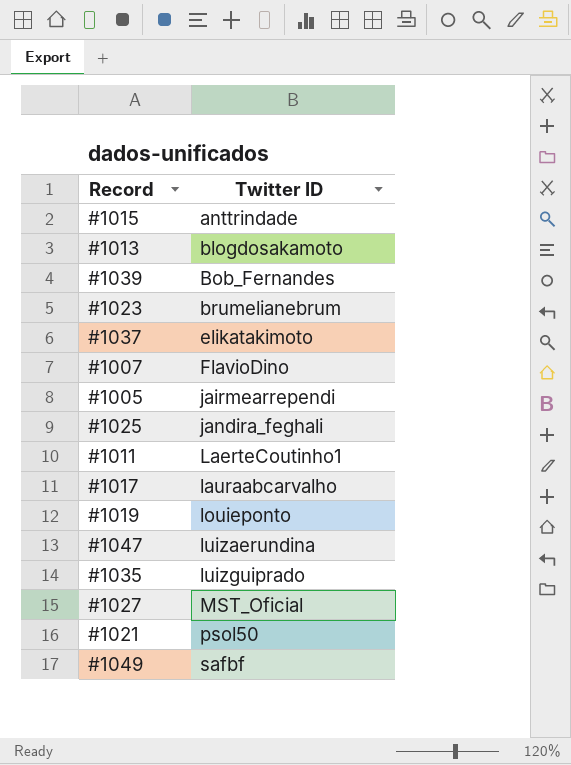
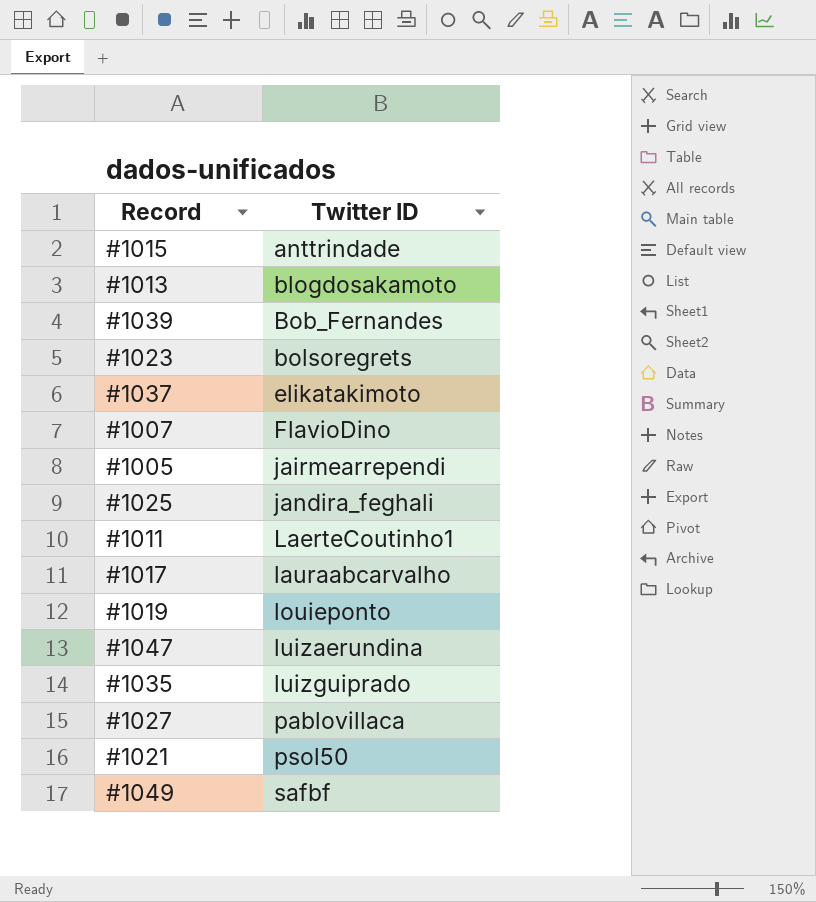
#1023 | Twitter ID: brumelianebrum -> bolsoregrets
#1027 | Twitter ID: MST_Oficial -> pablovillaca

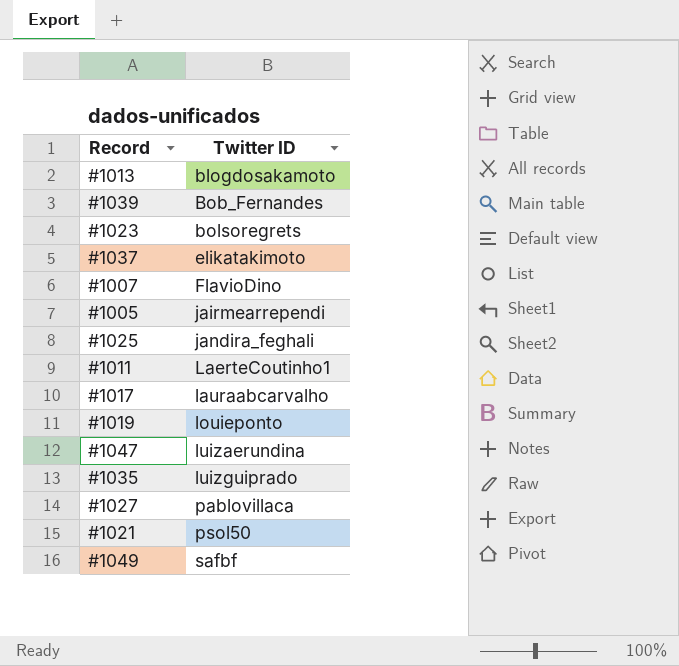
row #1015: anttrindade -> none

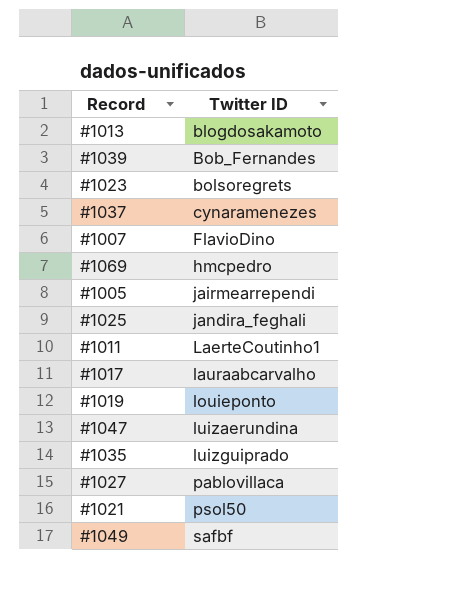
#1037 | Twitter ID: elikatakimoto -> cynaramenezes
row #1069: none -> hmcpedro

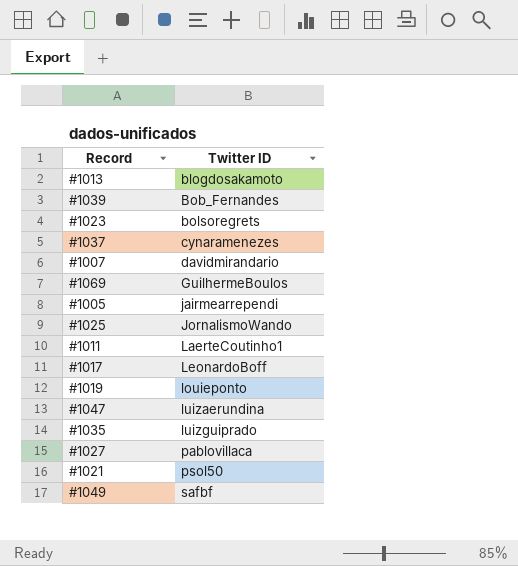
#1007 | Twitter ID: FlavioDino -> davidmirandario
#1069 | Twitter ID: hmcpedro -> GuilhermeBoulos
#1025 | Twitter ID: jandira_feghali -> JornalismoWando
#1017 | Twitter ID: lauraabcarvalho -> LeonardoBoff

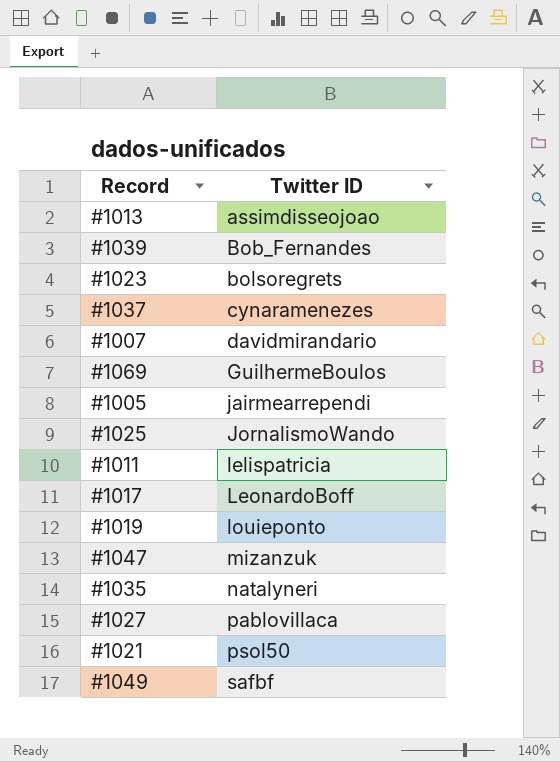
#1013 | Twitter ID: blogdosakamoto -> assimdisseojoao
#1011 | Twitter ID: LaerteCoutinho1 -> lelispatricia
#1047 | Twitter ID: luizaerundina -> mizanzuk
#1035 | Twitter ID: luizguiprado -> natalyneri

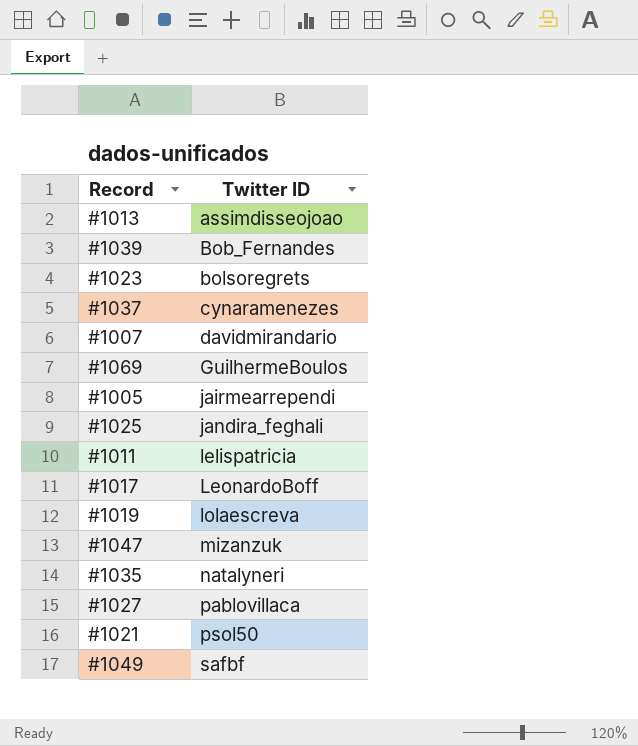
#1025 | Twitter ID: JornalismoWando -> jandira_feghali
#1019 | Twitter ID: louieponto -> lolaescreva

